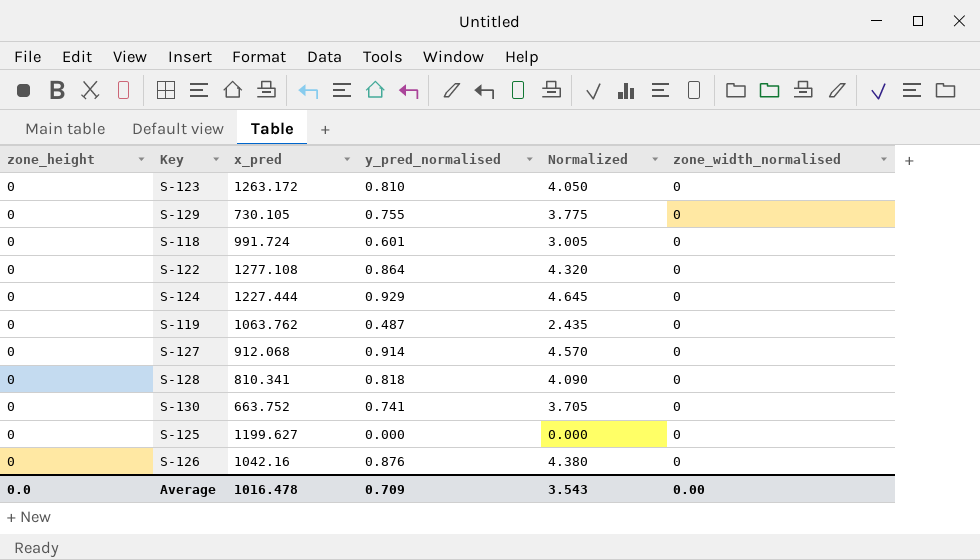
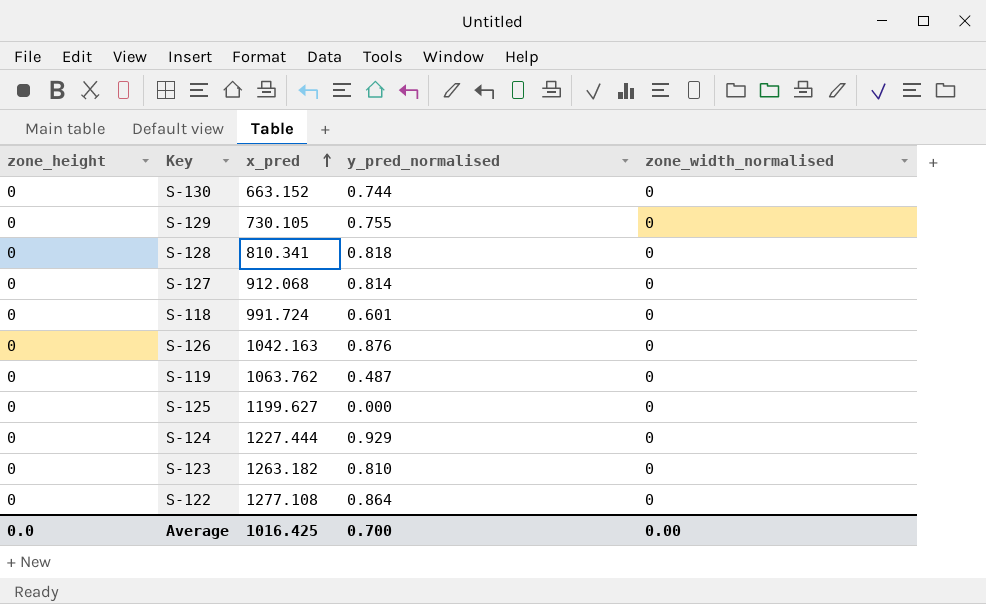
row order: none -> x_pred ascending
column Normalized | formula: [y_pred_normalised] * 5 -> none
S-130 | x_pred: 663.752 -> 663.152
S-130 | y_pred_normalised: 0.741 -> 0.744
S-127 | y_pred_normalised: 0.914 -> 0.814
S-126 | x_pred: 1042.16 -> 1042.163
S-123 | x_pred: 1263.172 -> 1263.182
Average | x_pred: 1016.478 -> 1016.425
Average | y_pred_normalised: 0.709 -> 0.700

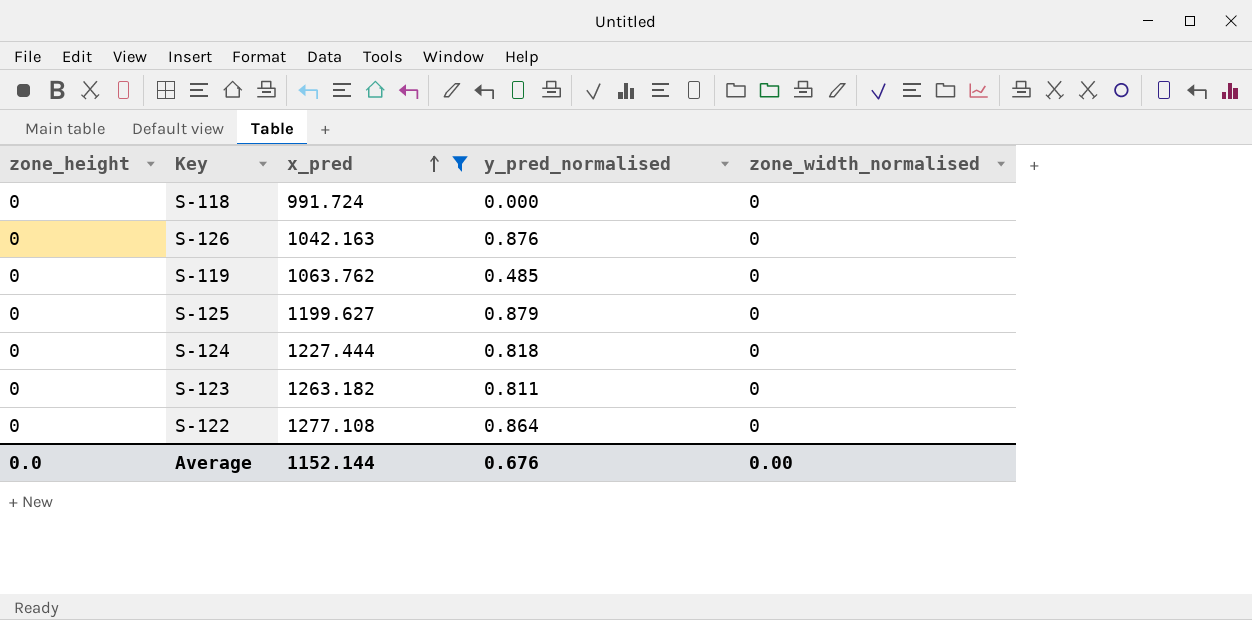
filter: none -> x_pred >= 991.724
S-118 | y_pred_normalised: 0.601 -> 0.000
S-119 | y_pred_normalised: 0.487 -> 0.485
S-125 | y_pred_normalised: 0.000 -> 0.879
S-124 | y_pred_normalised: 0.929 -> 0.818
S-123 | y_pred_normalised: 0.810 -> 0.811
Average | x_pred: 1016.425 -> 1152.144
Average | y_pred_normalised: 0.700 -> 0.676

